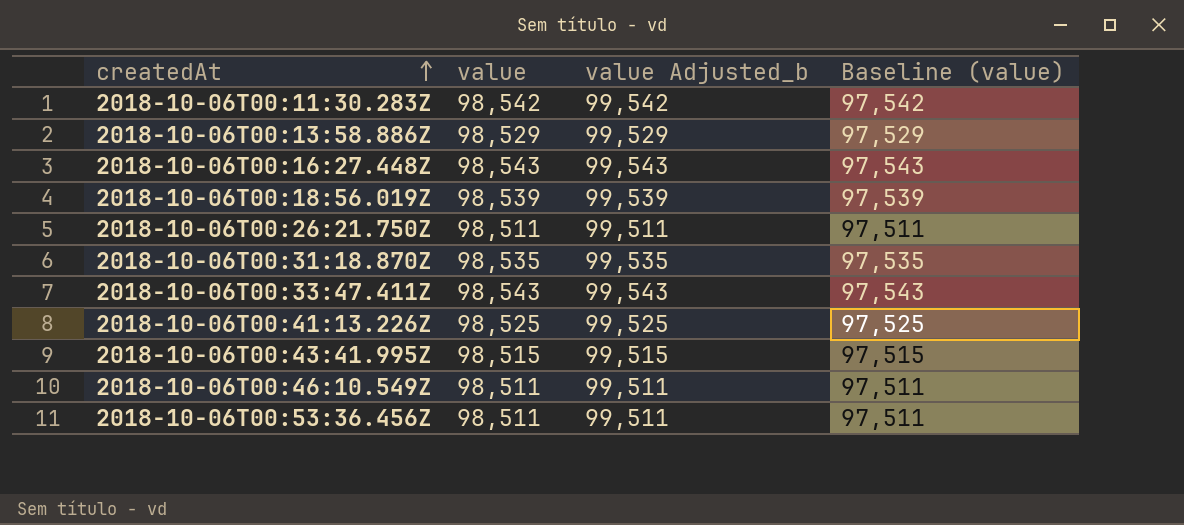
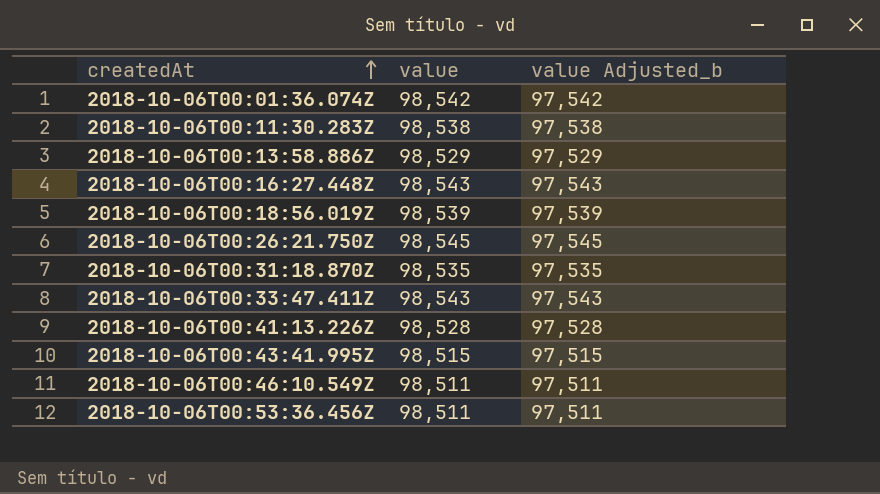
column Baseline (value) | formula: [value] - 1000 -> none
column value Adjusted_b | formula: [value] + 1000 -> [value] - 1000
row 2018-10-06T00:01:36.074Z: none -> 98,542 | 97,542
2018-10-06T00:11:30.283Z | value: 98,542 -> 98,538
2018-10-06T00:26:21.750Z | value: 98,511 -> 98,545
2018-10-06T00:41:13.226Z | value: 98,525 -> 98,528

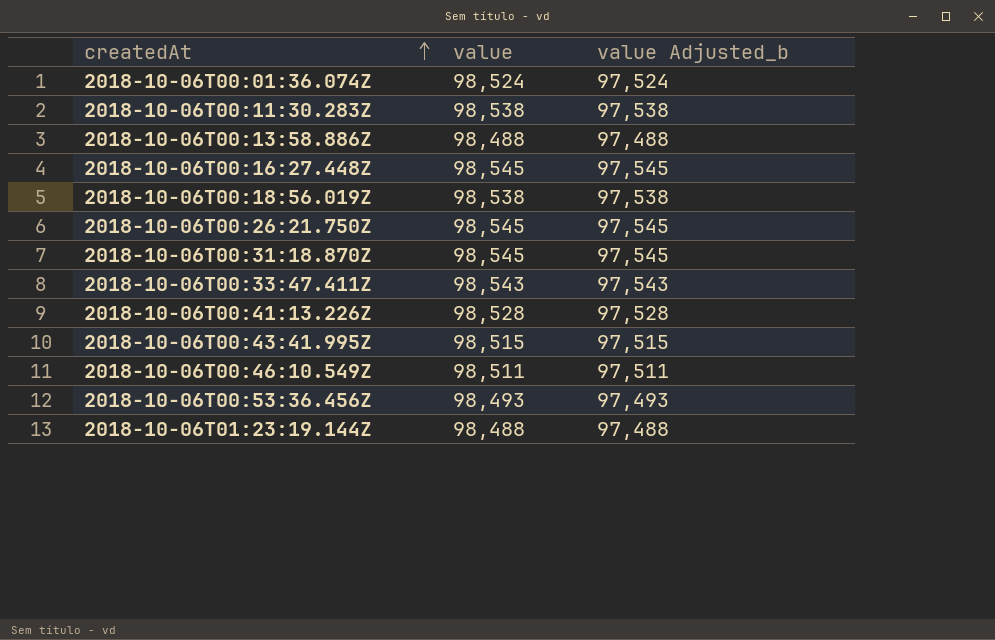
2018-10-06T00:01:36.074Z | value: 98,542 -> 98,524
2018-10-06T00:01:36.074Z | value Adjusted_b: 97,542 -> 97,524
2018-10-06T00:13:58.886Z | value: 98,529 -> 98,488
2018-10-06T00:13:58.886Z | value Adjusted_b: 97,529 -> 97,488
2018-10-06T00:16:27.448Z | value: 98,543 -> 98,545
2018-10-06T00:16:27.448Z | value Adjusted_b: 97,543 -> 97,545
2018-10-06T00:18:56.019Z | value: 98,539 -> 98,538
2018-10-06T00:18:56.019Z | value Adjusted_b: 97,539 -> 97,538
2018-10-06T00:31:18.870Z | value: 98,535 -> 98,545
2018-10-06T00:31:18.870Z | value Adjusted_b: 97,535 -> 97,545
2018-10-06T00:53:36.456Z | value: 98,511 -> 98,493
2018-10-06T00:53:36.456Z | value Adjusted_b: 97,511 -> 97,493
row 2018-10-06T01:23:19.144Z: none -> 98,488 | 97,488

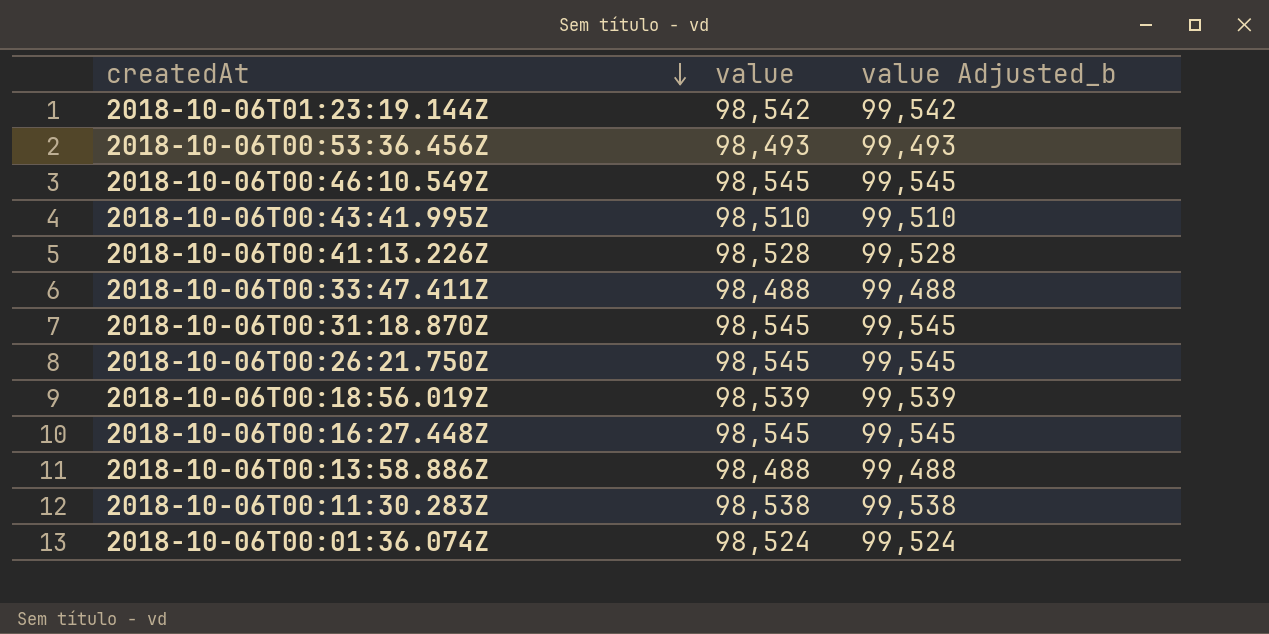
row order: createdAt ascending -> createdAt descending
column value Adjusted_b | formula: [value] - 1000 -> [value] + 1000
2018-10-06T01:23:19.144Z | value: 98,488 -> 98,542
2018-10-06T00:46:10.549Z | value: 98,511 -> 98,545
2018-10-06T00:43:41.995Z | value: 98,515 -> 98,510
2018-10-06T00:33:47.411Z | value: 98,543 -> 98,488
2018-10-06T00:18:56.019Z | value: 98,538 -> 98,539

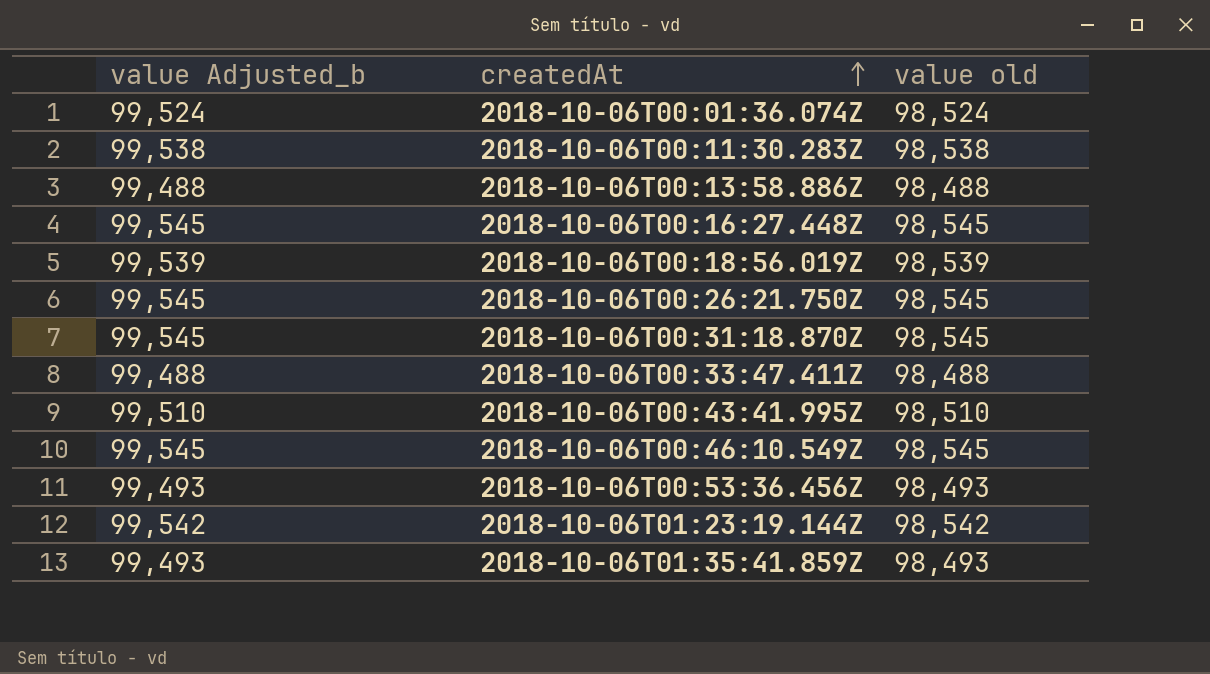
row order: createdAt descending -> createdAt ascending
column value Adjusted_b | position: 3 -> 1
column name: value -> value old
row 2018-10-06T00:41:13.226Z: 98,528 | 99,528 -> none
row 2018-10-06T01:35:41.859Z: none -> 99,493 | 98,493

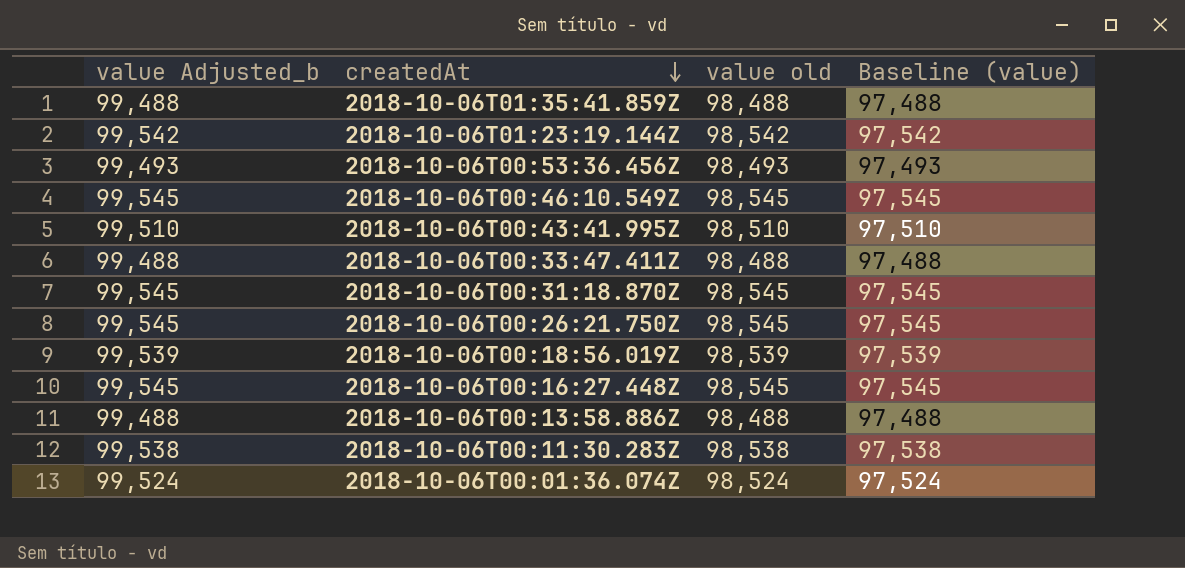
row order: createdAt ascending -> createdAt descending
column Baseline (value) | formula: none -> [value old] - 1000
2018-10-06T01:35:41.859Z | value Adjusted_b: 99,493 -> 99,488
2018-10-06T01:35:41.859Z | value old: 98,493 -> 98,488

